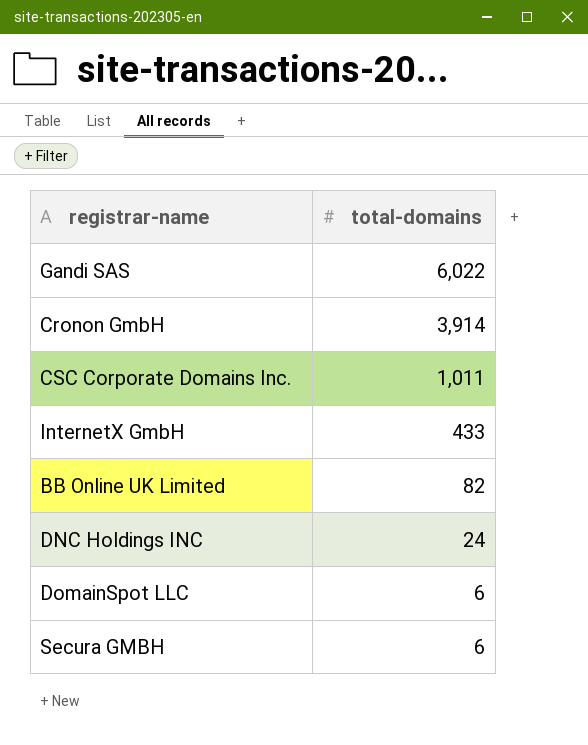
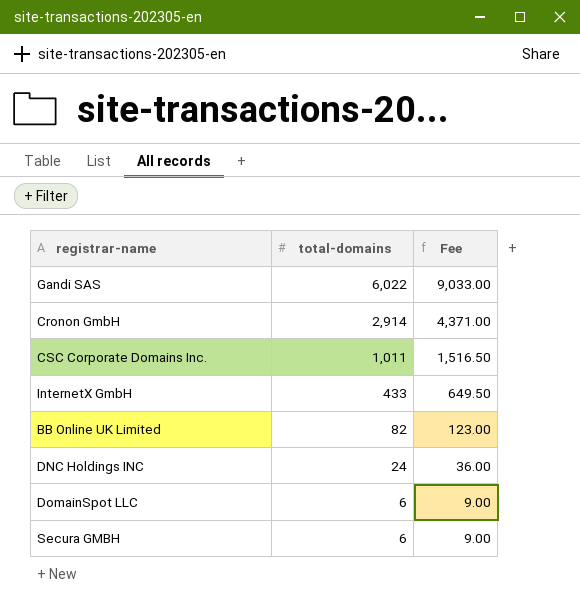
column Fee | formula: none -> [total-domains] * 1.5
Cronon GmbH | total-domains: 3,914 -> 2,914

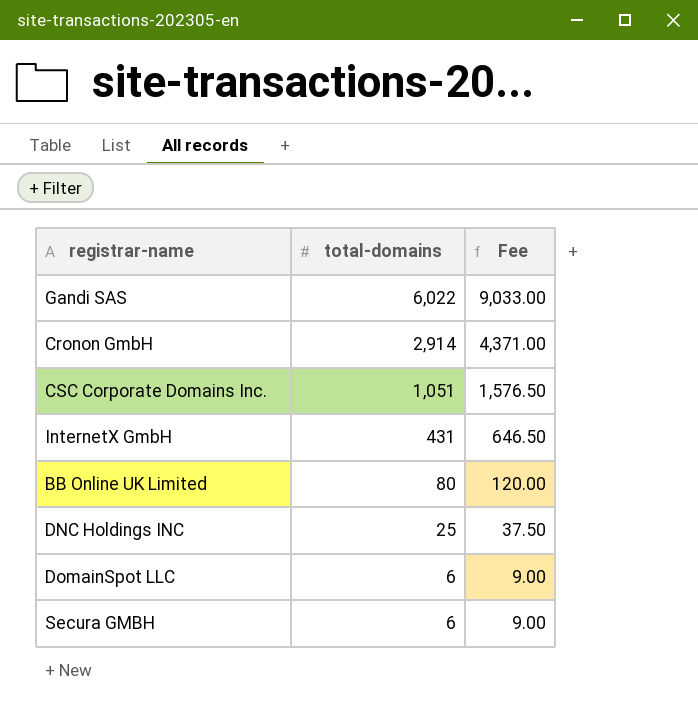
CSC Corporate Domains Inc. | total-domains: 1,011 -> 1,051
CSC Corporate Domains Inc. | Fee: 1,516.50 -> 1,576.50
InternetX GmbH | total-domains: 433 -> 431
InternetX GmbH | Fee: 649.50 -> 646.50
BB Online UK Limited | total-domains: 82 -> 80
BB Online UK Limited | Fee: 123.00 -> 120.00
DNC Holdings INC | total-domains: 24 -> 25
DNC Holdings INC | Fee: 36.00 -> 37.50

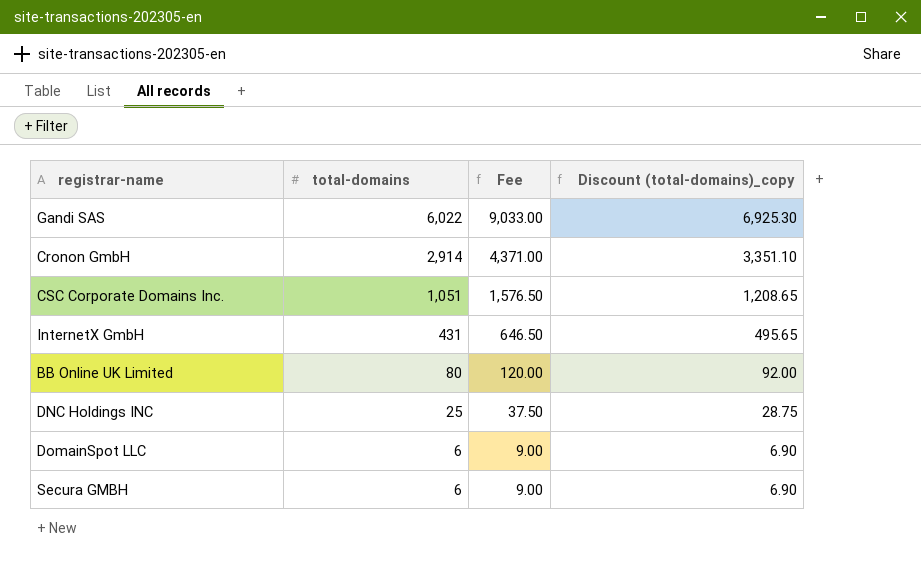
column Discount (total-domains)_copy | formula: none -> [total-domains] * 1.15

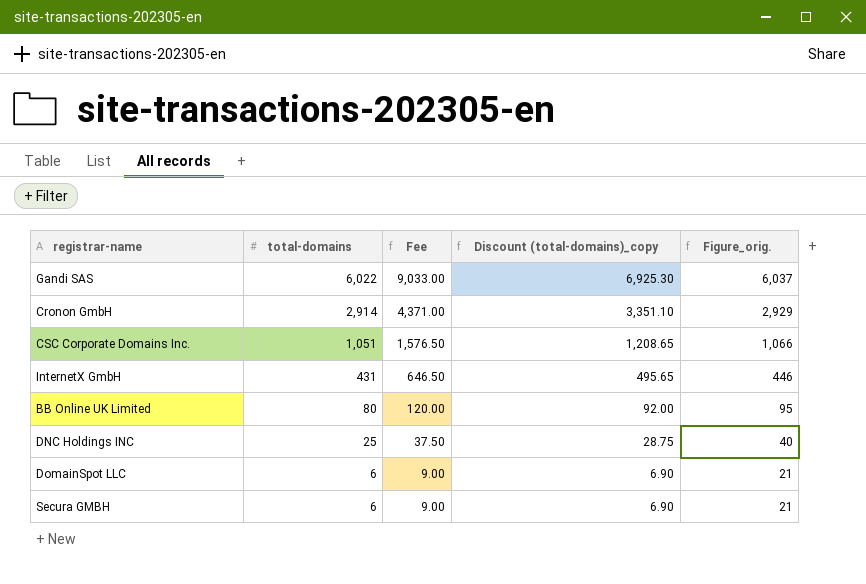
column Figure_orig. | formula: none -> [total-domains] + 15

